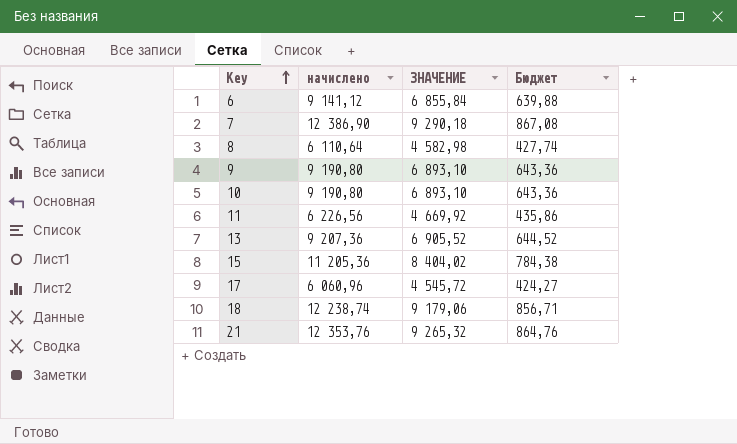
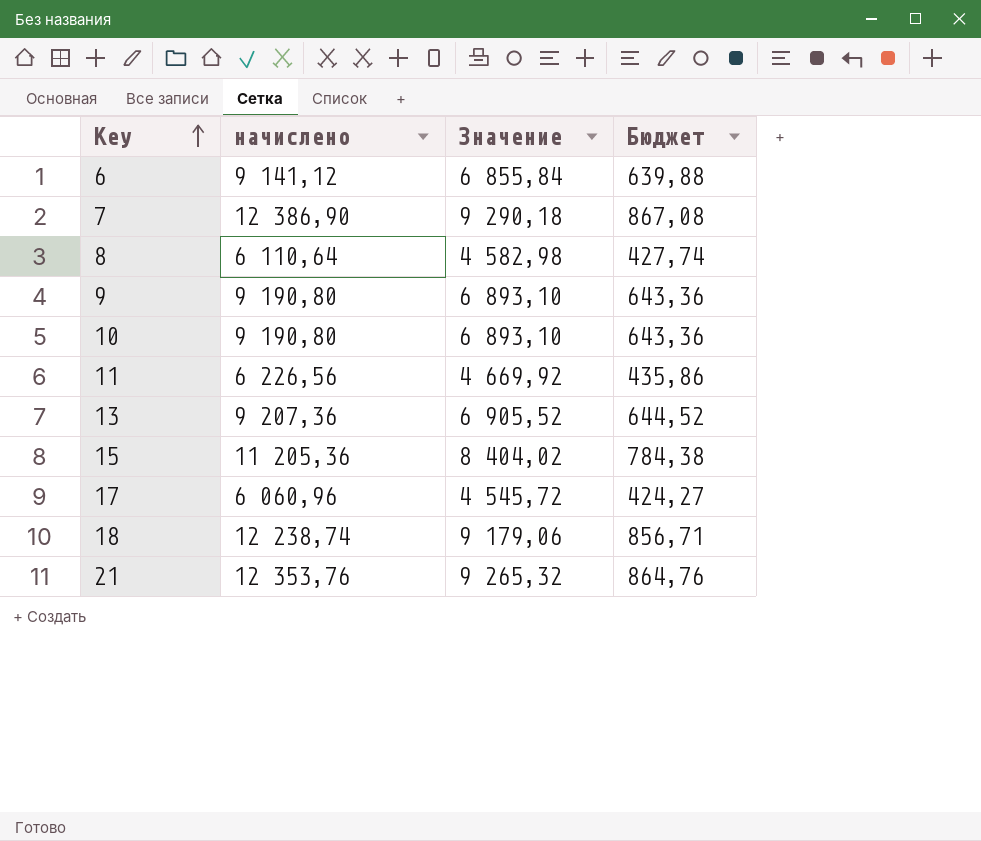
column name: ЗНАЧЕНИЕ -> Значение

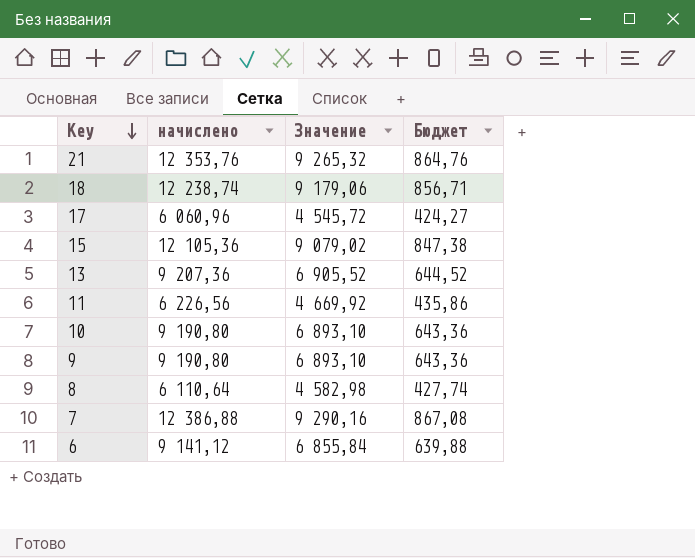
row order: Key ascending -> Key descending
15 | начислено: 11 205,36 -> 12 105,36
15 | Значение: 8 404,02 -> 9 079,02
15 | Бюджет: 784,38 -> 847,38
7 | начислено: 12 386,90 -> 12 386,88
7 | Значение: 9 290,18 -> 9 290,16

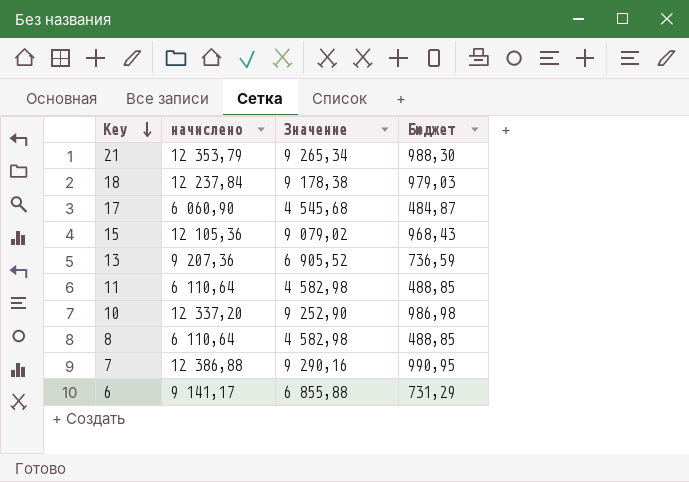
column Бюджет | formula: [начислено] * 0,07 -> [начислено] * 0,08
row 9: 9 190,80 | 6 893,10 | 643,36 -> none
21 | начислено: 12 353,76 -> 12 353,79
21 | Значение: 9 265,32 -> 9 265,34
18 | начислено: 12 238,74 -> 12 237,84
18 | Значение: 9 179,06 -> 9 178,38
17 | начислено: 6 060,96 -> 6 060,90
17 | Значение: 4 545,72 -> 4 545,68
11 | начислено: 6 226,56 -> 6 110,64
11 | Значение: 4 669,92 -> 4 582,98
10 | начислено: 9 190,80 -> 12 337,20
10 | Значение: 6 893,10 -> 9 252,90
6 | начислено: 9 141,12 -> 9 141,17
6 | Значение: 6 855,84 -> 6 855,88

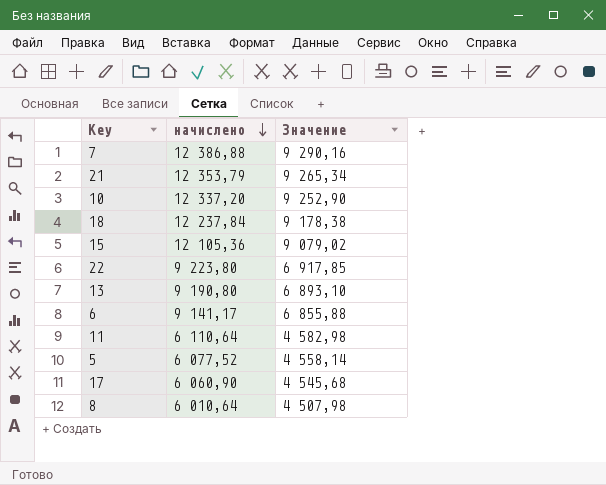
row order: Key descending -> начислено descending
column Бюджет | formula: [начислено] * 0,08 -> none
row 22: none -> 9 223,80 | 6 917,85
13 | начислено: 9 207,36 -> 9 190,80
13 | Значение: 6 905,52 -> 6 893,10
row 5: none -> 6 077,52 | 4 558,14
8 | начислено: 6 110,64 -> 6 010,64
8 | Значение: 4 582,98 -> 4 507,98

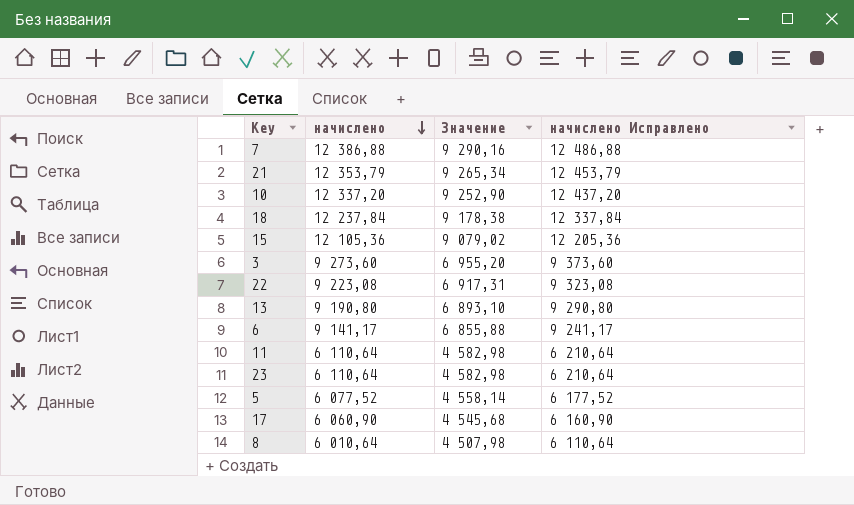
column начислено Исправлено | formula: none -> [начислено] + 100
row 3: none -> 9 273,60 | 6 955,20 | 9 373,60
22 | начислено: 9 223,80 -> 9 223,08
22 | Значение: 6 917,85 -> 6 917,31
row 23: none -> 6 110,64 | 4 582,98 | 6 210,64

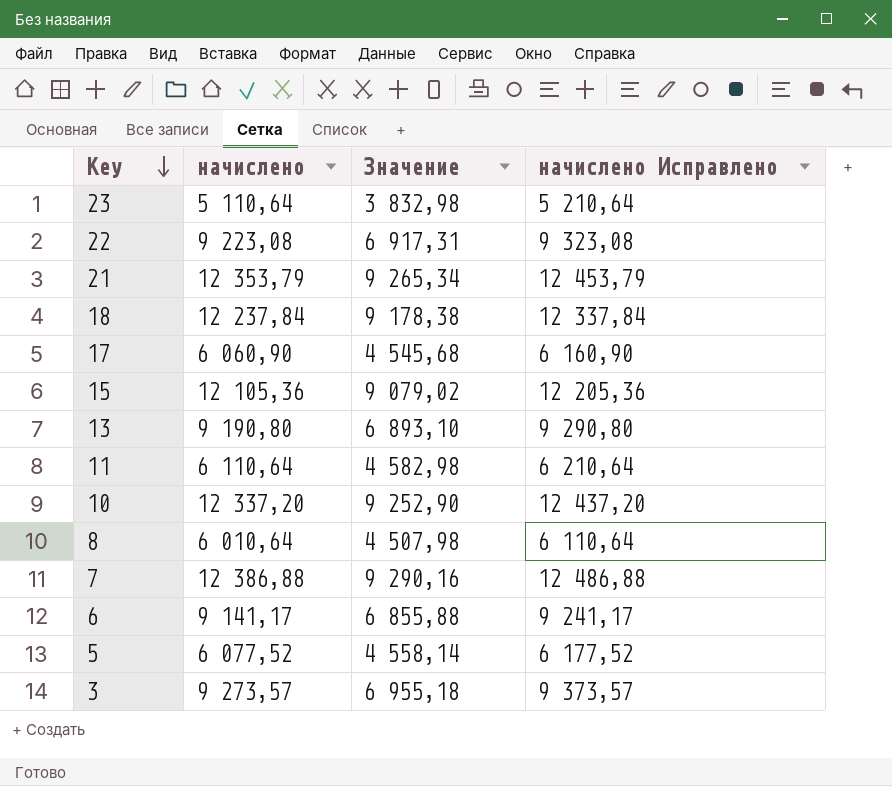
row order: начислено descending -> Key descending
23 | начислено: 6 110,64 -> 5 110,64
23 | Значение: 4 582,98 -> 3 832,98
23 | начислено Исправлено: 6 210,64 -> 5 210,64
3 | начислено: 9 273,60 -> 9 273,57
3 | Значение: 6 955,20 -> 6 955,18
3 | начислено Исправлено: 9 373,60 -> 9 373,57

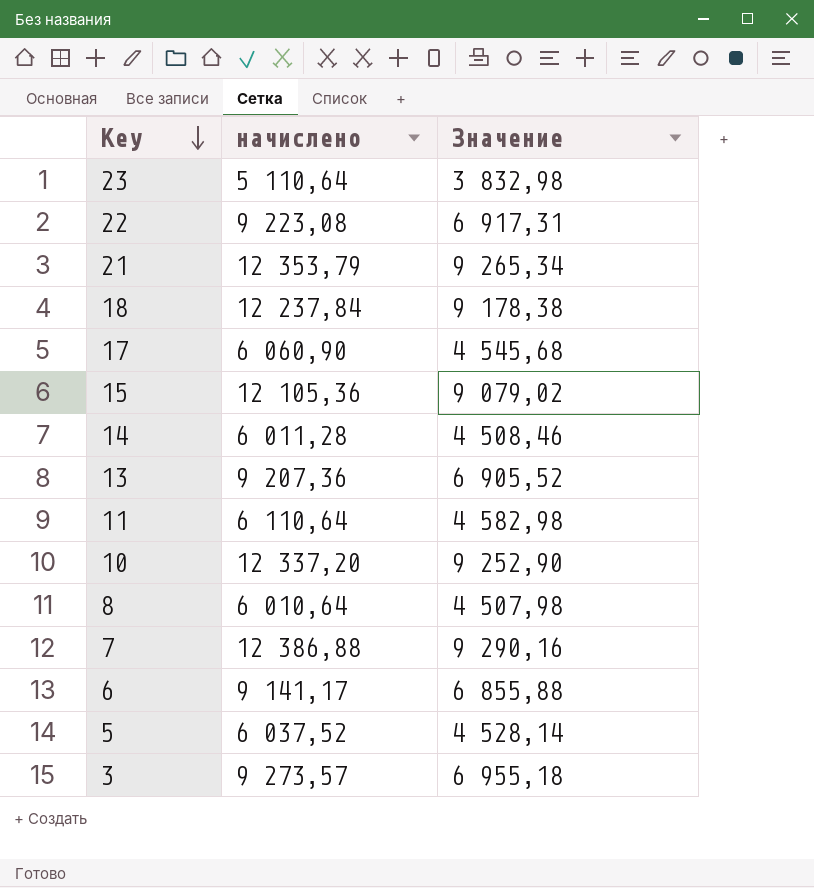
column начислено Исправлено | formula: [начислено] + 100 -> none
row 14: none -> 6 011,28 | 4 508,46
13 | начислено: 9 190,80 -> 9 207,36
13 | Значение: 6 893,10 -> 6 905,52
5 | начислено: 6 077,52 -> 6 037,52
5 | Значение: 4 558,14 -> 4 528,14

